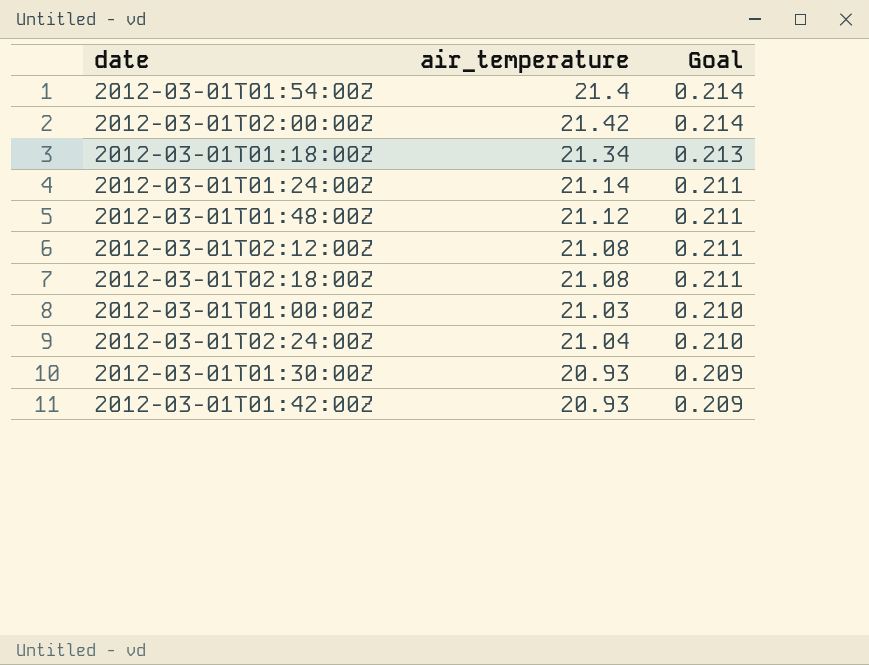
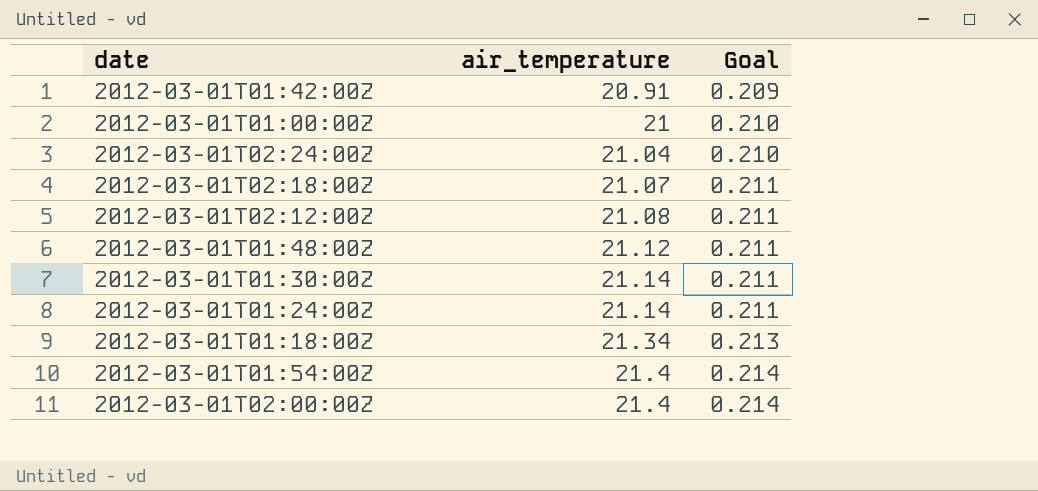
row order: Goal descending -> air_temperature ascending
2012-03-01T01:42:00Z | air_temperature: 20.93 -> 20.91
2012-03-01T01:00:00Z | air_temperature: 21.03 -> 21
2012-03-01T02:18:00Z | air_temperature: 21.08 -> 21.07
2012-03-01T01:30:00Z | air_temperature: 20.93 -> 21.14
2012-03-01T01:30:00Z | Goal: 0.209 -> 0.211
2012-03-01T02:00:00Z | air_temperature: 21.42 -> 21.4

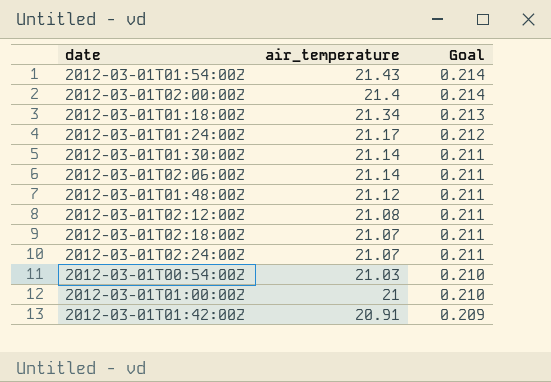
row order: air_temperature ascending -> air_temperature descending
2012-03-01T01:54:00Z | air_temperature: 21.4 -> 21.43
2012-03-01T01:24:00Z | air_temperature: 21.14 -> 21.17
2012-03-01T01:24:00Z | Goal: 0.211 -> 0.212
row 2012-03-01T02:06:00Z: none -> 21.14 | 0.211
2012-03-01T02:24:00Z | air_temperature: 21.04 -> 21.07
2012-03-01T02:24:00Z | Goal: 0.210 -> 0.211
row 2012-03-01T00:54:00Z: none -> 21.03 | 0.210

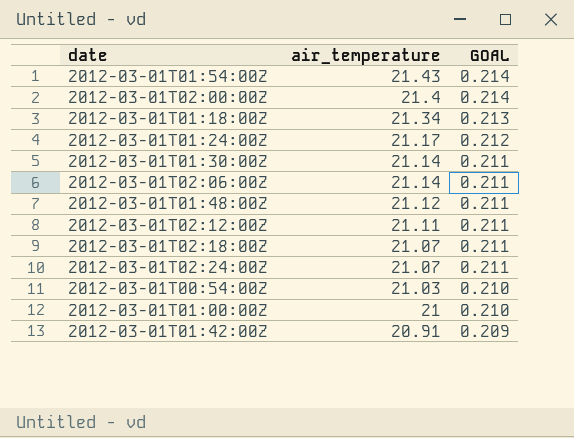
column name: Goal -> GOAL
2012-03-01T02:12:00Z | air_temperature: 21.08 -> 21.11

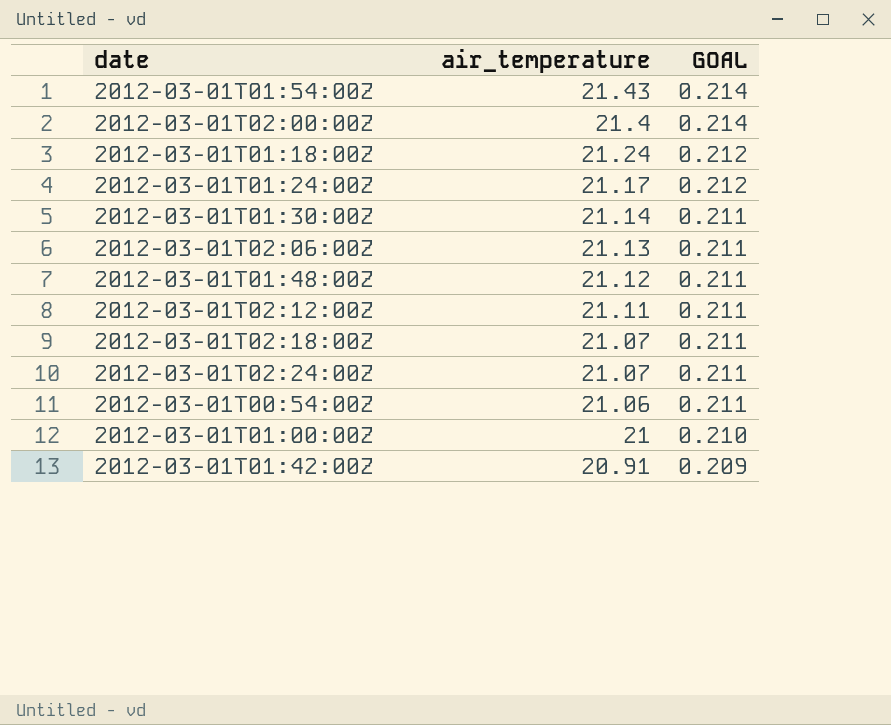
2012-03-01T01:18:00Z | air_temperature: 21.34 -> 21.24
2012-03-01T01:18:00Z | GOAL: 0.213 -> 0.212
2012-03-01T02:06:00Z | air_temperature: 21.14 -> 21.13
2012-03-01T00:54:00Z | air_temperature: 21.03 -> 21.06
2012-03-01T00:54:00Z | GOAL: 0.210 -> 0.211

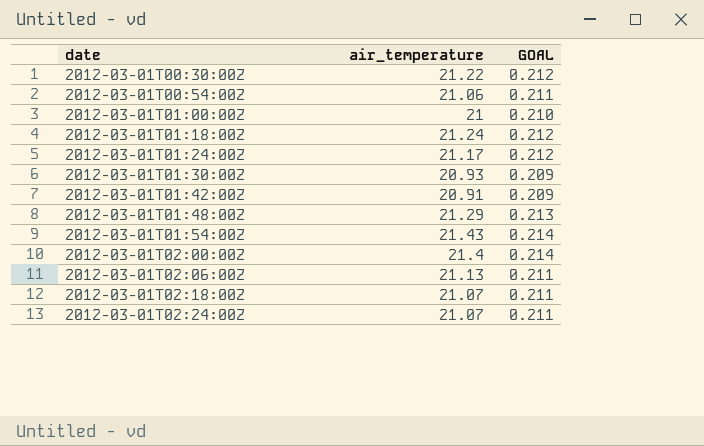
row order: air_temperature descending -> date ascending
row 2012-03-01T02:12:00Z: 21.11 | 0.211 -> none
row 2012-03-01T00:30:00Z: none -> 21.22 | 0.212
2012-03-01T01:30:00Z | air_temperature: 21.14 -> 20.93
2012-03-01T01:30:00Z | GOAL: 0.211 -> 0.209
2012-03-01T01:48:00Z | air_temperature: 21.12 -> 21.29
2012-03-01T01:48:00Z | GOAL: 0.211 -> 0.213

